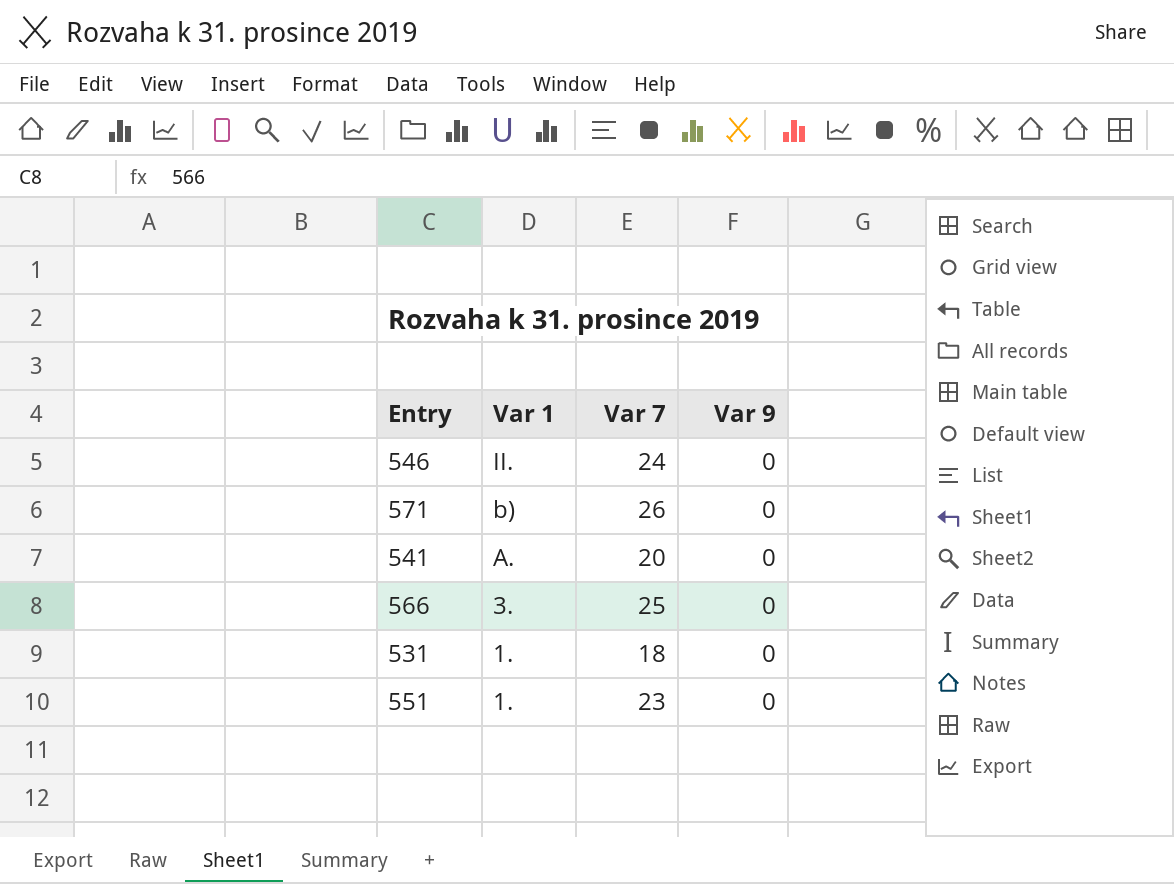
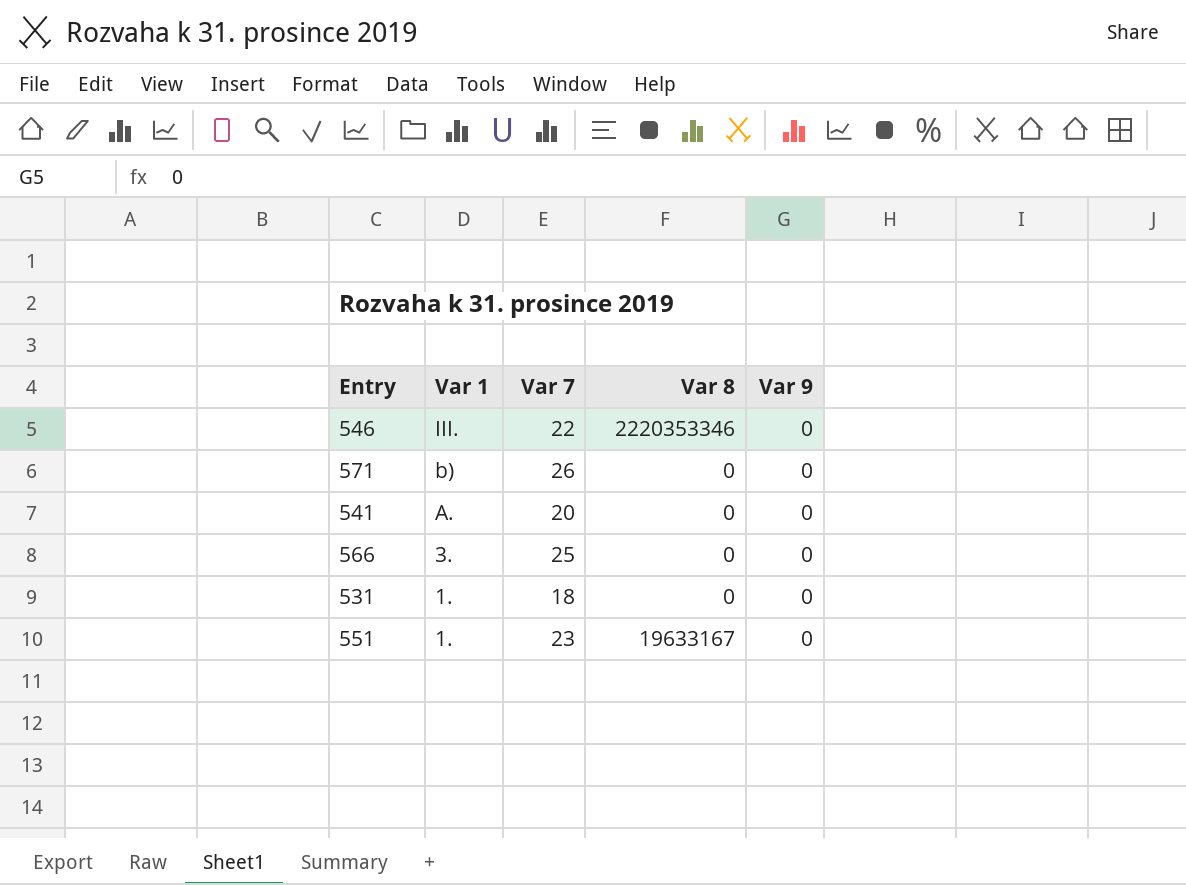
column Var 8 | position: none -> 4
546 | Var 1: II. -> III.
546 | Var 7: 24 -> 22

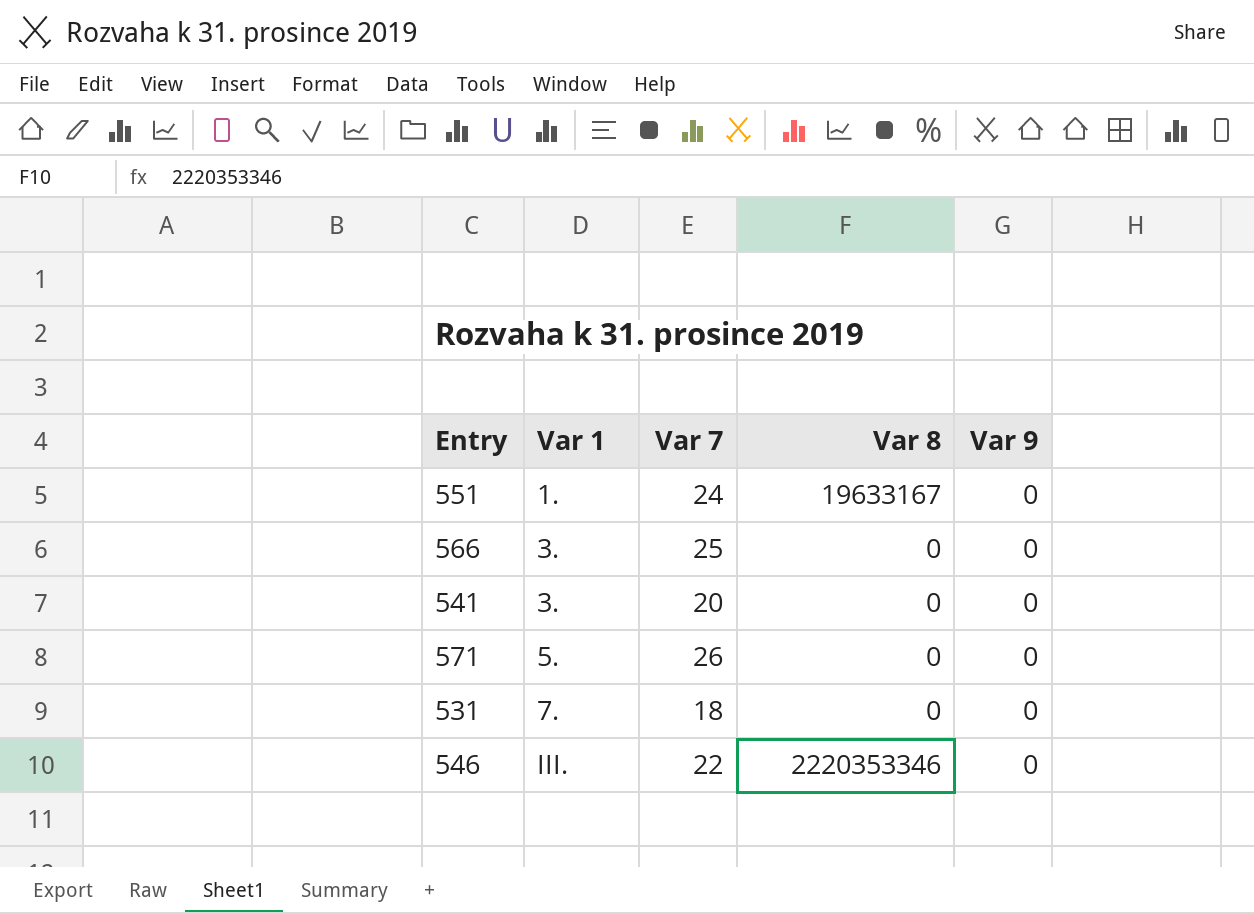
row order: Var 1 descending -> Var 1 ascending
551 | Var 7: 23 -> 24
541 | Var 1: A. -> 3.
571 | Var 1: b) -> 5.
531 | Var 1: 1. -> 7.

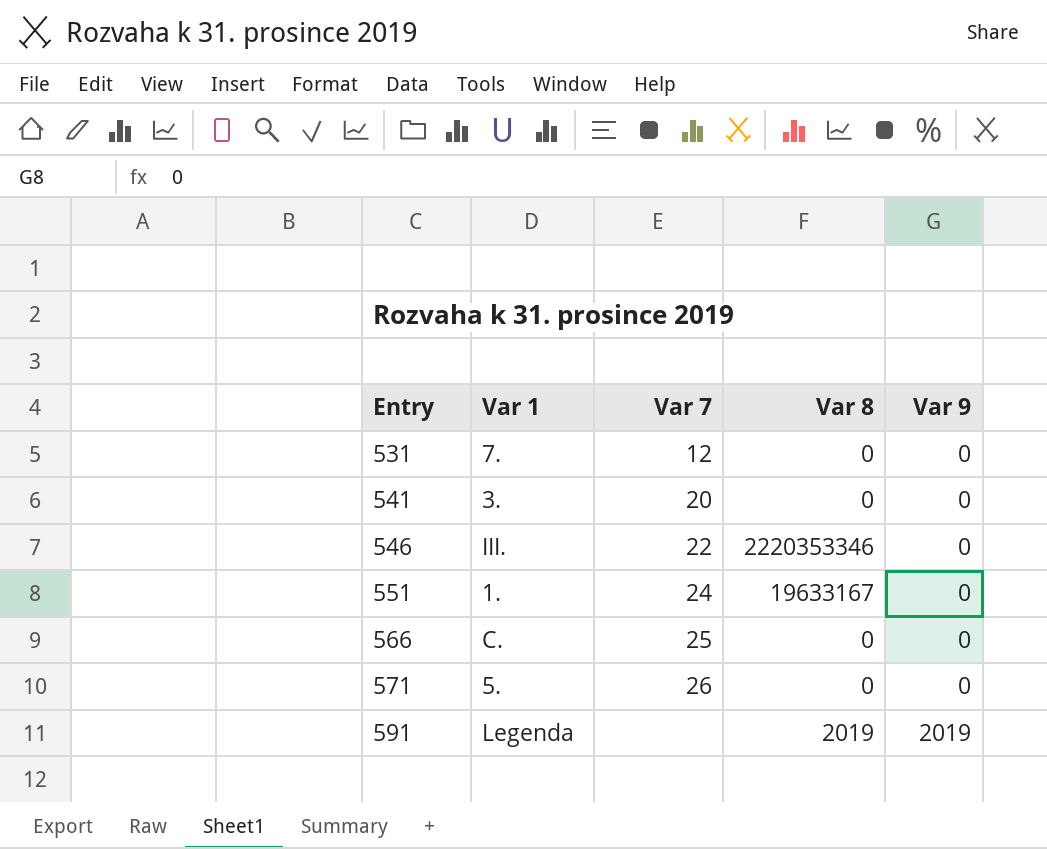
row order: Var 1 ascending -> Entry ascending
531 | Var 7: 18 -> 12
566 | Var 1: 3. -> C.
row 591: none -> Legenda | none | 2019 | 2019

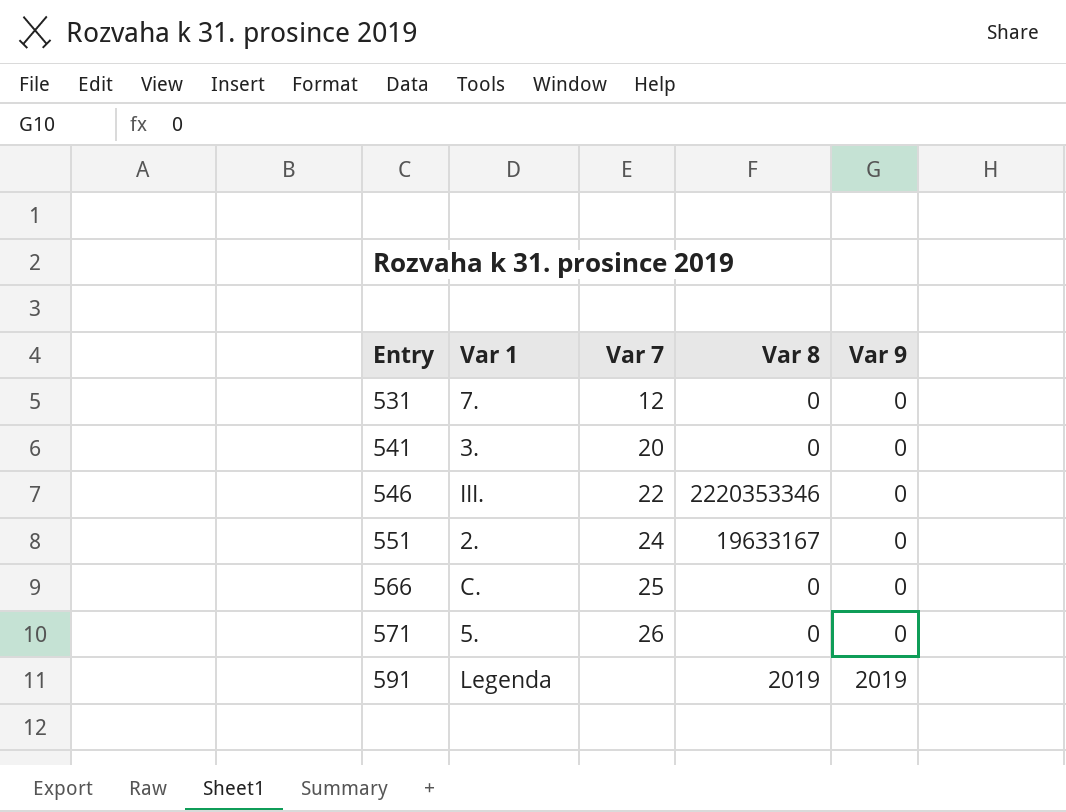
551 | Var 1: 1. -> 2.

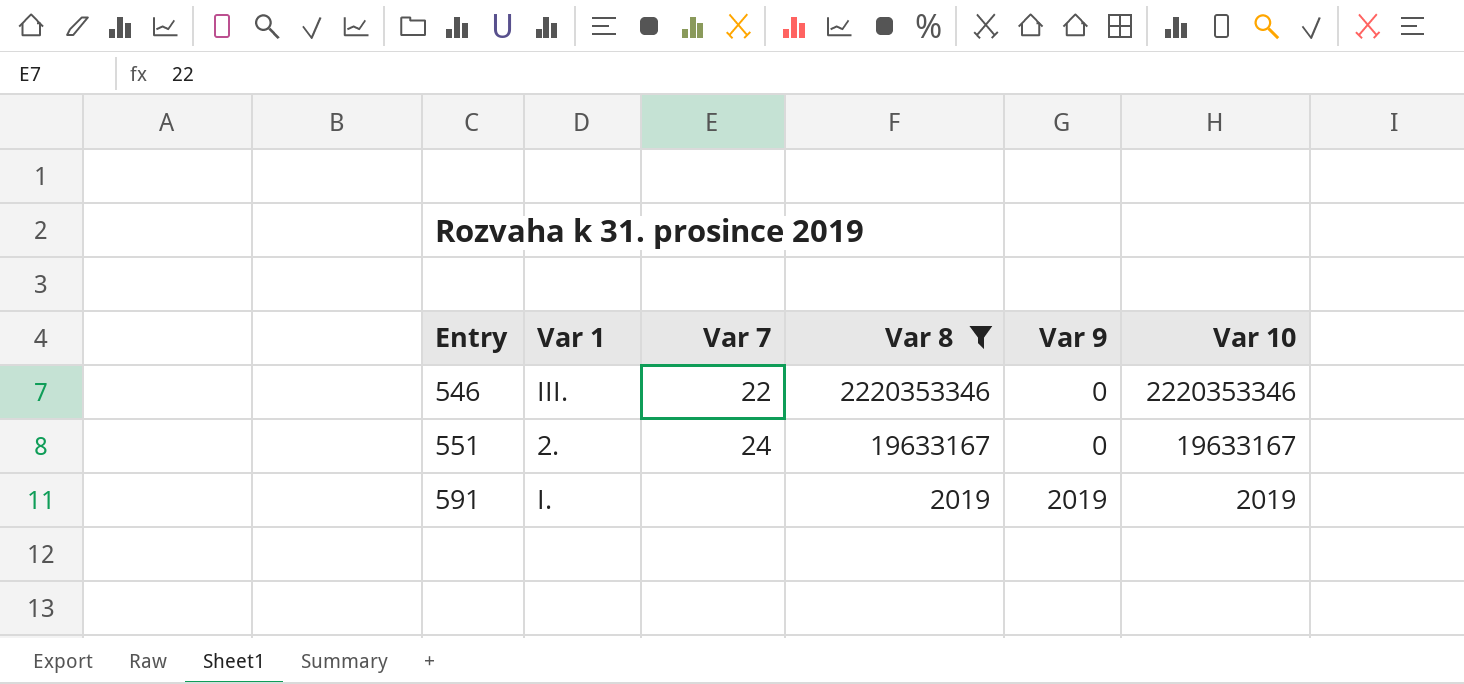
filter: none -> Var 8 != 0
column Var 10 | position: none -> 6
591 | Var 1: Legenda -> I.

